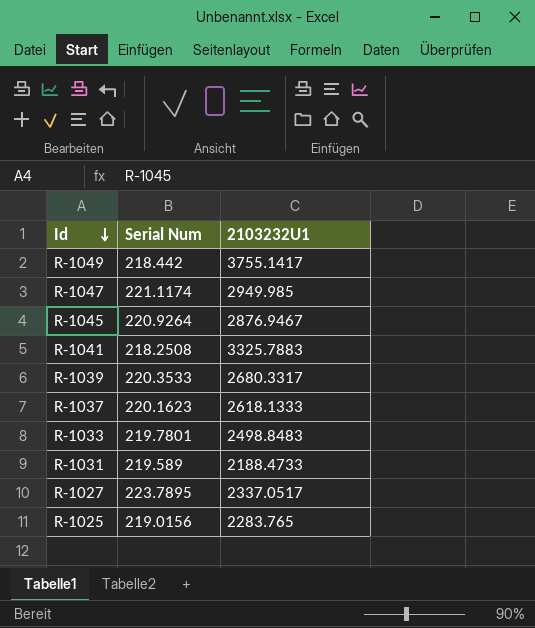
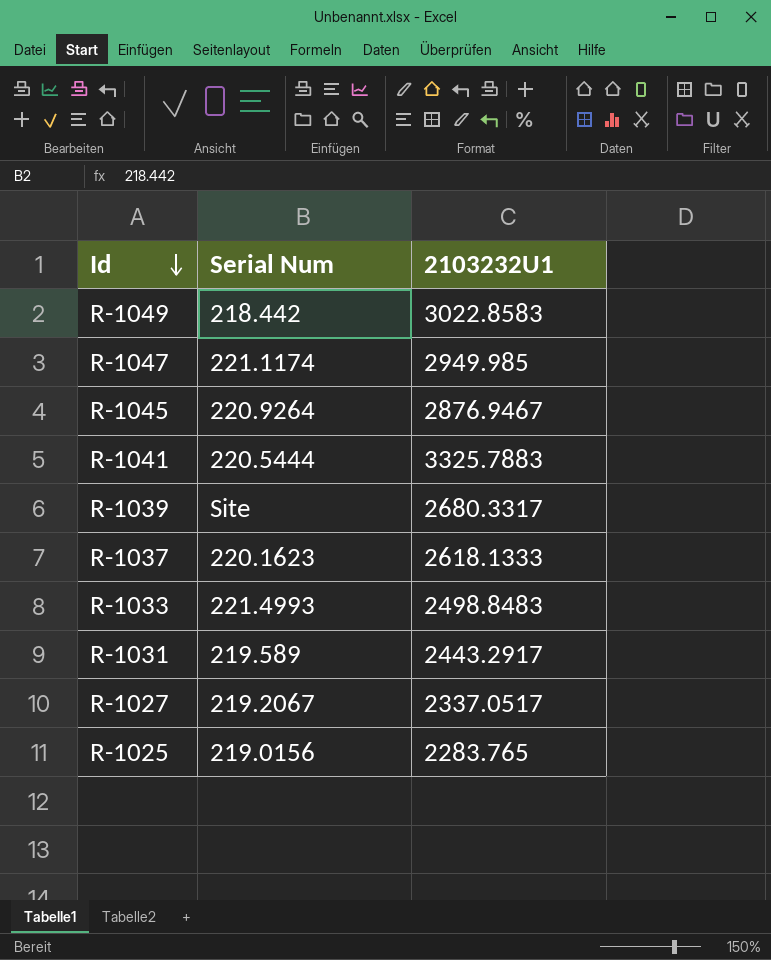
R-1049 | 2103232U1: 3755.1417 -> 3022.8583
R-1041 | Serial Num: 218.2508 -> 220.5444
R-1039 | Serial Num: 220.3533 -> Site
R-1033 | Serial Num: 219.7801 -> 221.4993
R-1031 | 2103232U1: 2188.4733 -> 2443.2917
R-1027 | Serial Num: 223.7895 -> 219.2067

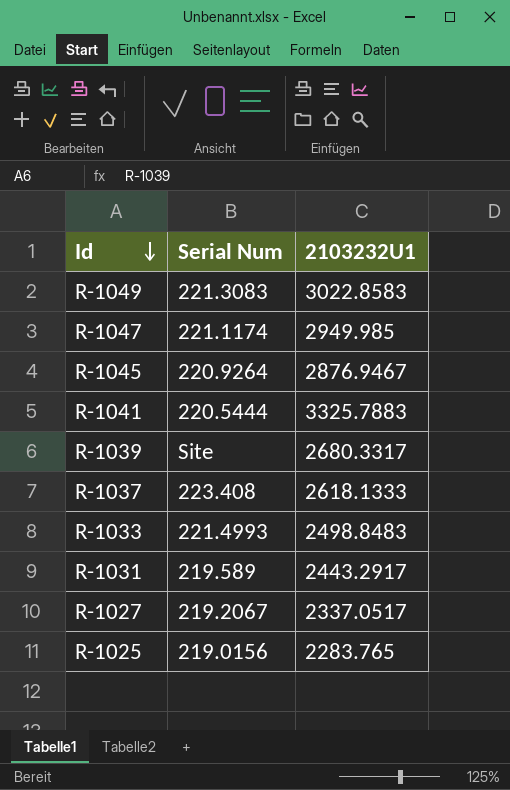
R-1049 | Serial Num: 218.442 -> 221.3083
R-1037 | Serial Num: 220.1623 -> 223.408

